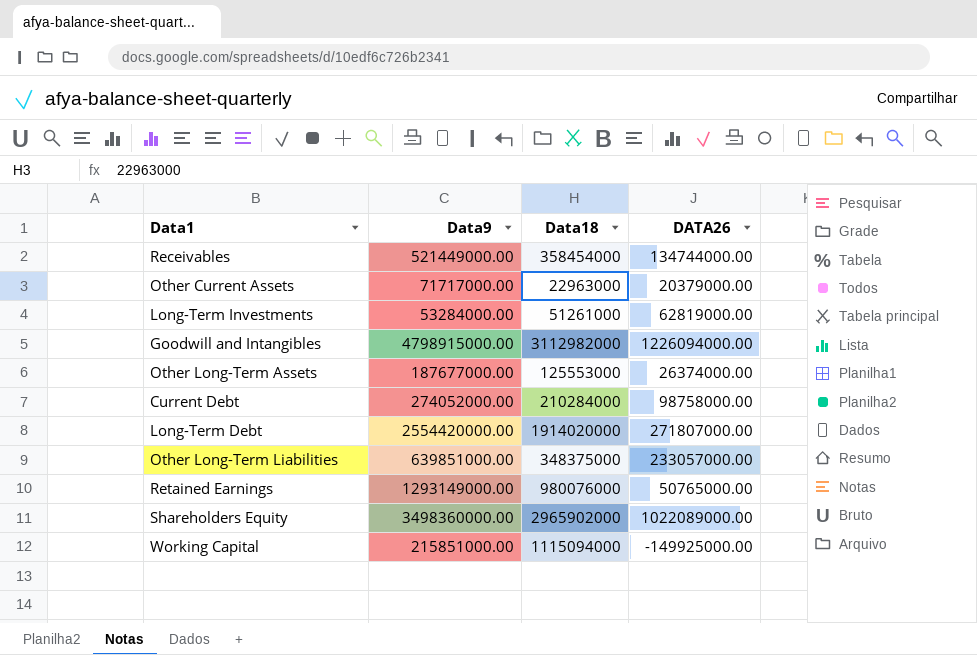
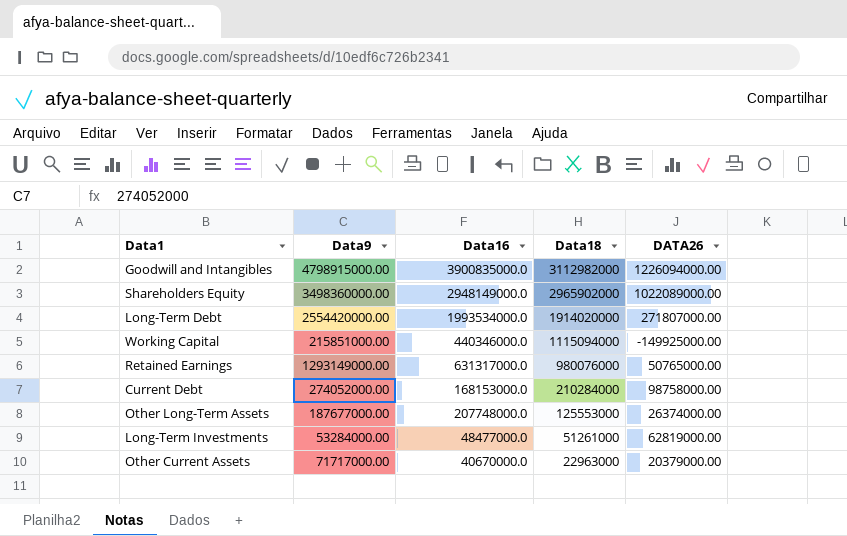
row order: none -> Data18 descending
column Data16 | position: none -> 3
row Receivables: 521449000.00 | 358454000 | 134744000.00 -> none
row Other Long-Term Liabilities: 639851000.00 | 348375000 | 233057000.00 -> none

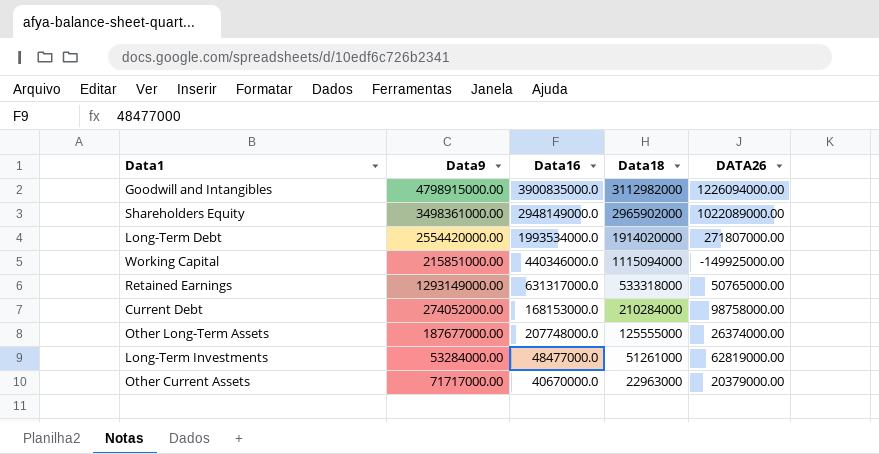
Shareholders Equity | Data9: 3498360000.00 -> 3498361000.00
Retained Earnings | Data18: 980076000 -> 533318000
Other Long-Term Assets | Data18: 125553000 -> 125555000

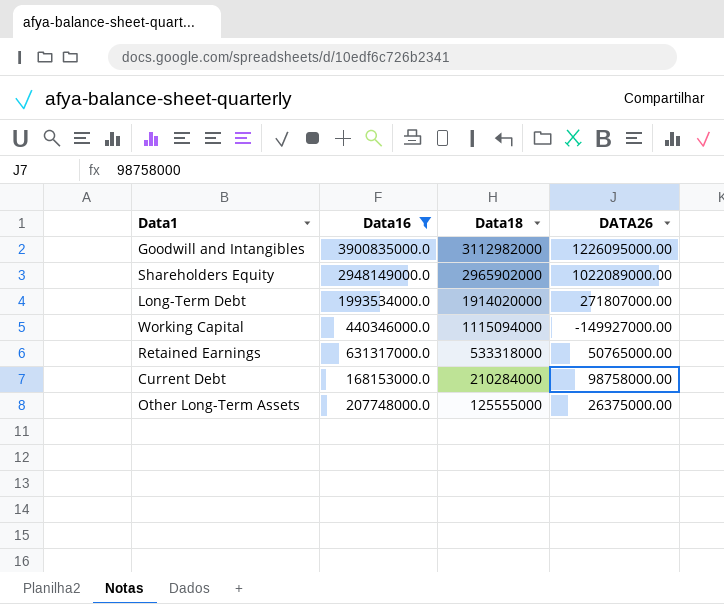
filter: none -> Data16 >= 168153000.0
column Data9 | position: 2 -> none
Goodwill and Intangibles | DATA26: 1226094000.00 -> 1226095000.00
Working Capital | DATA26: -149925000.00 -> -149927000.00
Other Long-Term Assets | DATA26: 26374000.00 -> 26375000.00

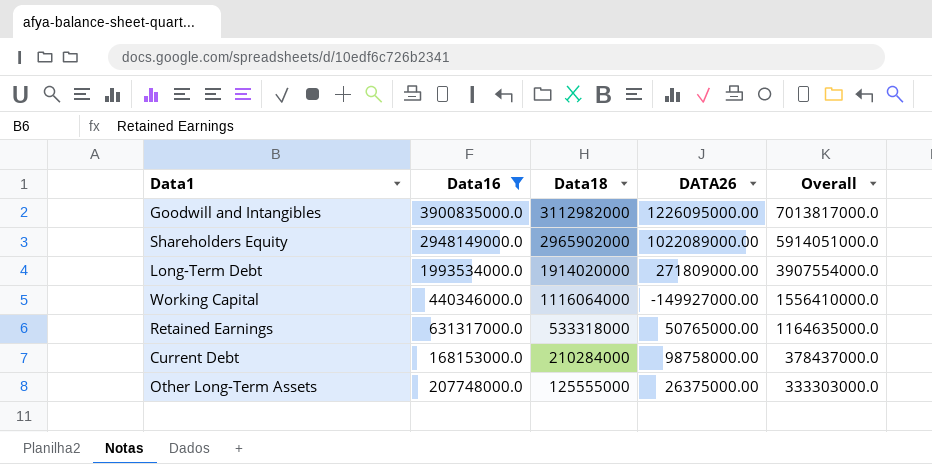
column Overall | formula: none -> [Data16] + [Data18]
Long-Term Debt | DATA26: 271807000.00 -> 271809000.00
Working Capital | Data18: 1115094000 -> 1116064000

